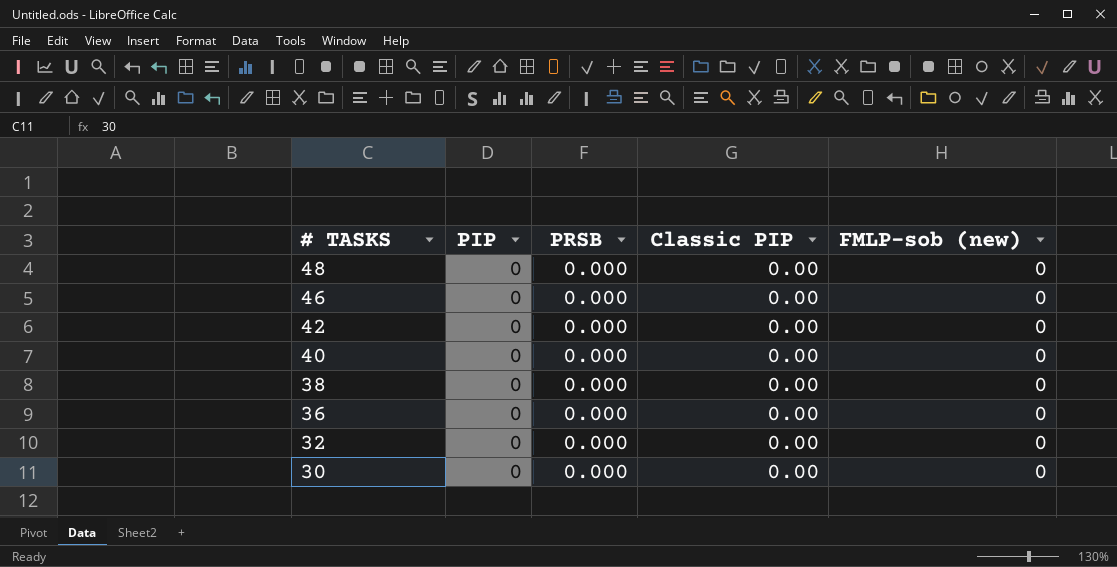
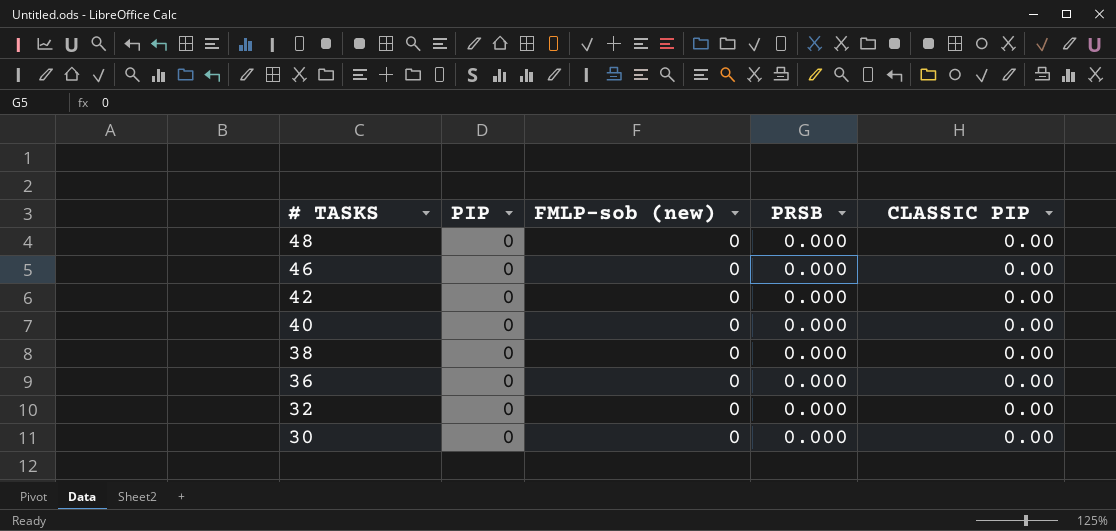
column FMLP-sob (new) | position: 5 -> 3
column name: Classic PIP -> CLASSIC PIP

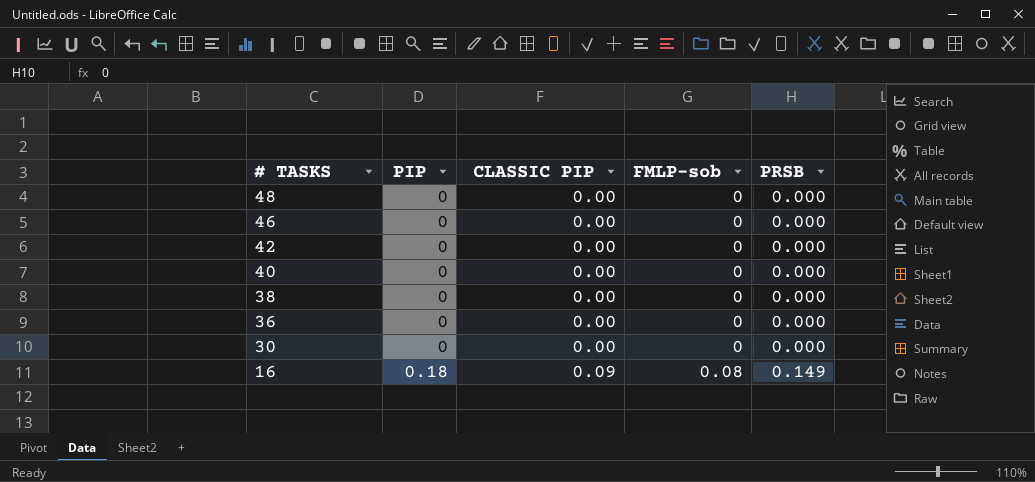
column CLASSIC PIP | position: 5 -> 3
column name: FMLP-sob (new) -> FMLP-sob
row 32: 0 | 0 | 0.000 | 0.00 -> none
row 16: none -> 0.18 | 0.09 | 0.08 | 0.149

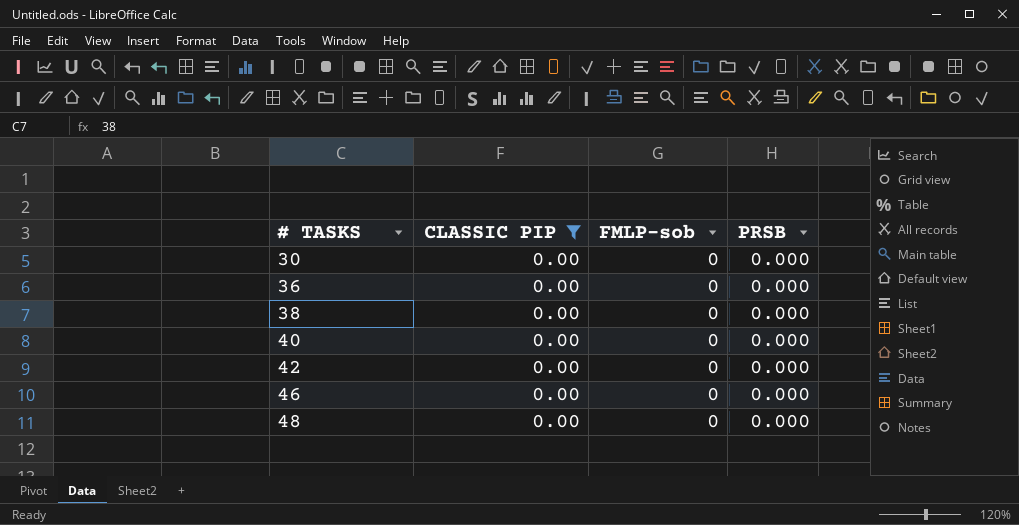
filter: none -> CLASSIC PIP = 0.00
row order: # TASKS descending -> # TASKS ascending
column PIP | position: 2 -> none

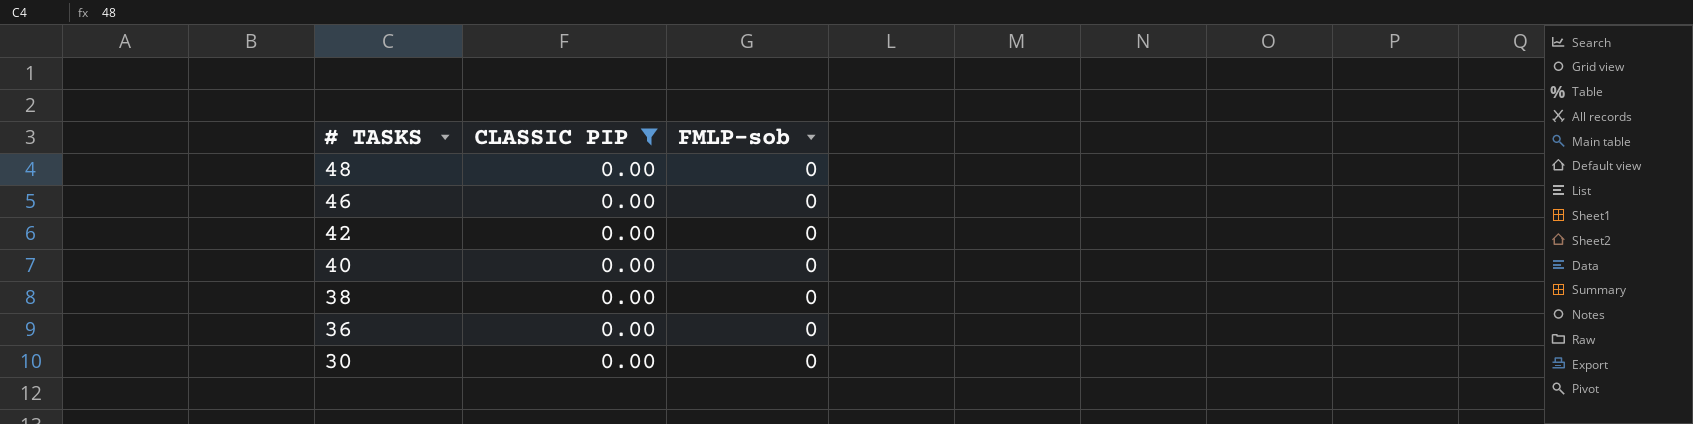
row order: # TASKS ascending -> # TASKS descending
column PRSB | position: 4 -> none

